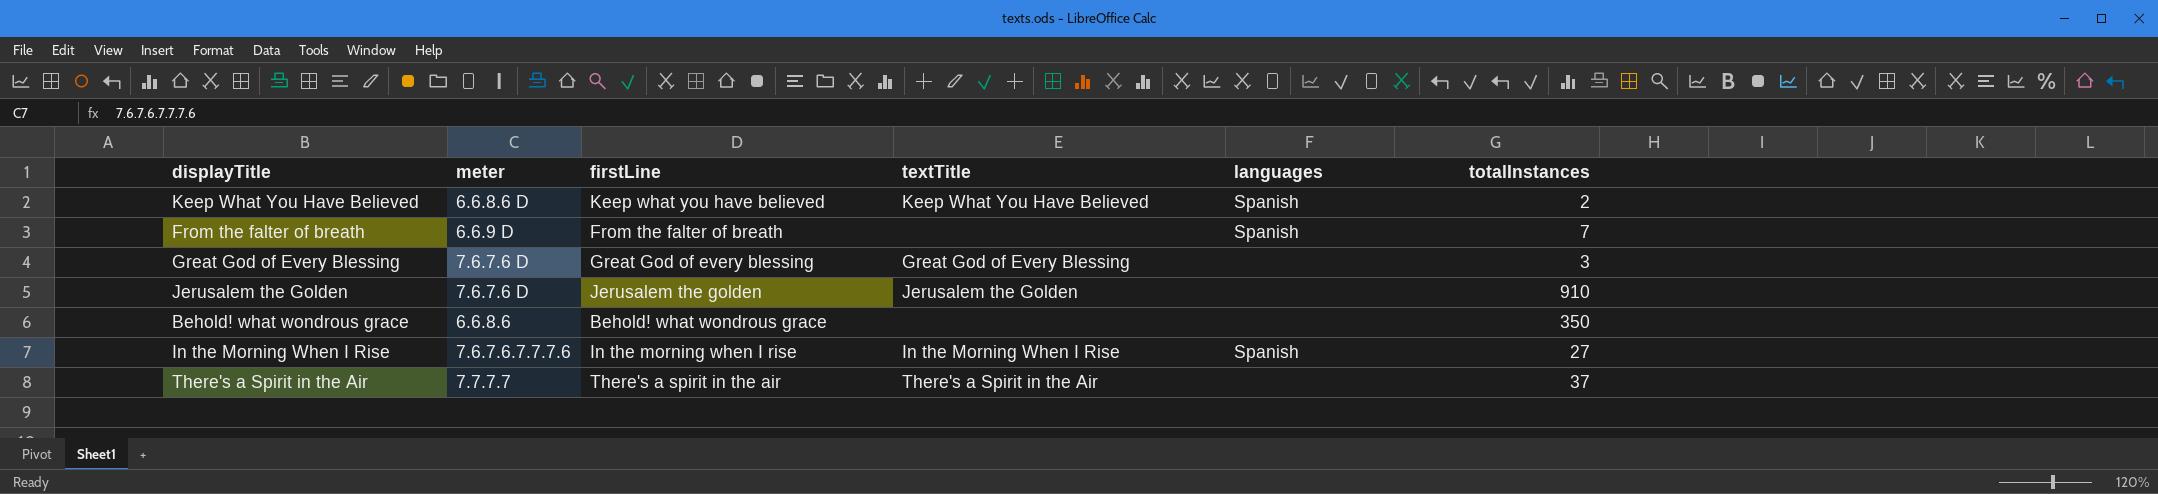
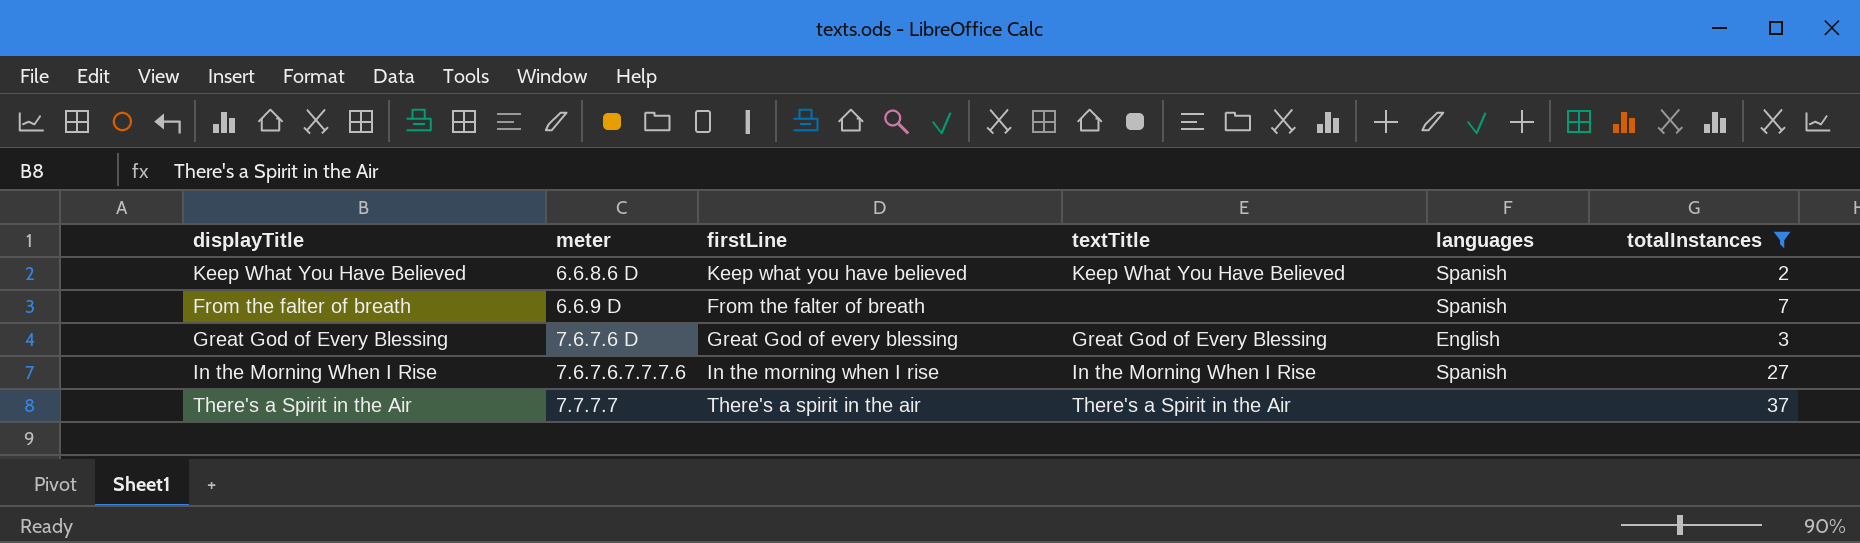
filter: none -> totalInstances <= 37
Great God of Every Blessing | languages: none -> English

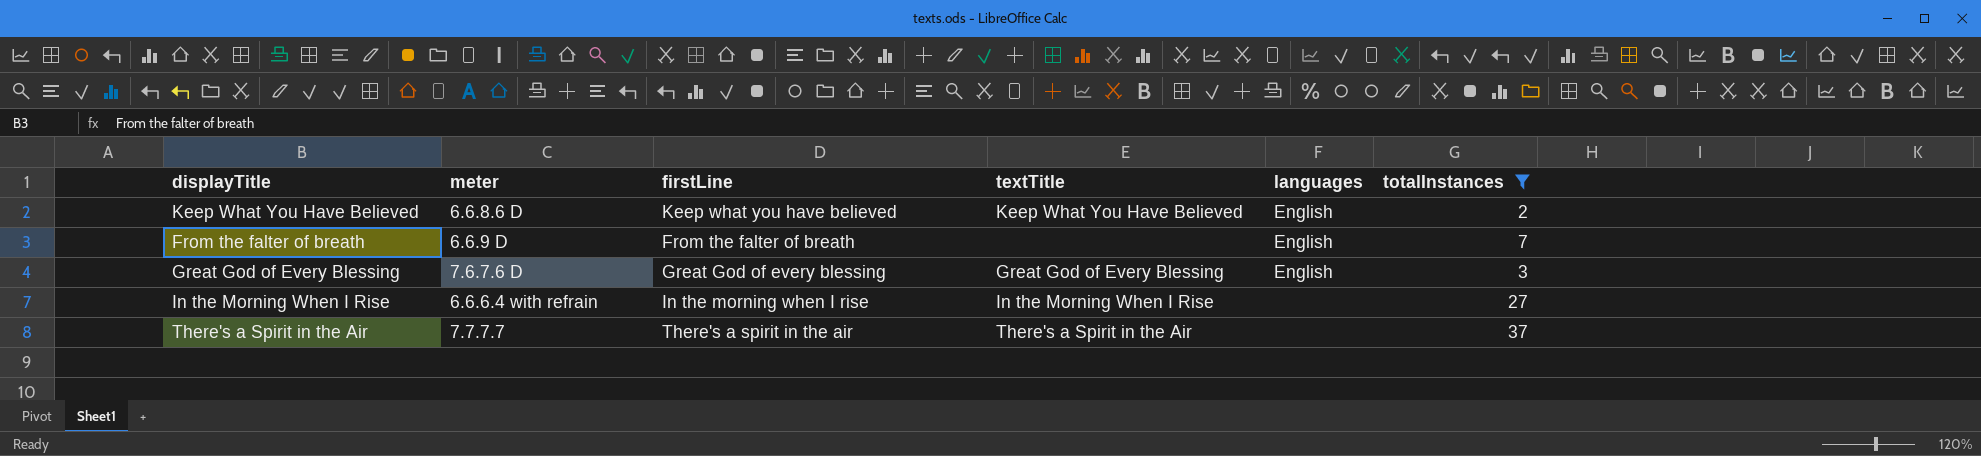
Keep What You Have Believed | languages: Spanish -> English
From the falter of breath | languages: Spanish -> English
In the Morning When I Rise | meter: 7.6.7.6.7.7.7.6 -> 6.6.6.4 with refrain
In the Morning When I Rise | languages: Spanish -> none

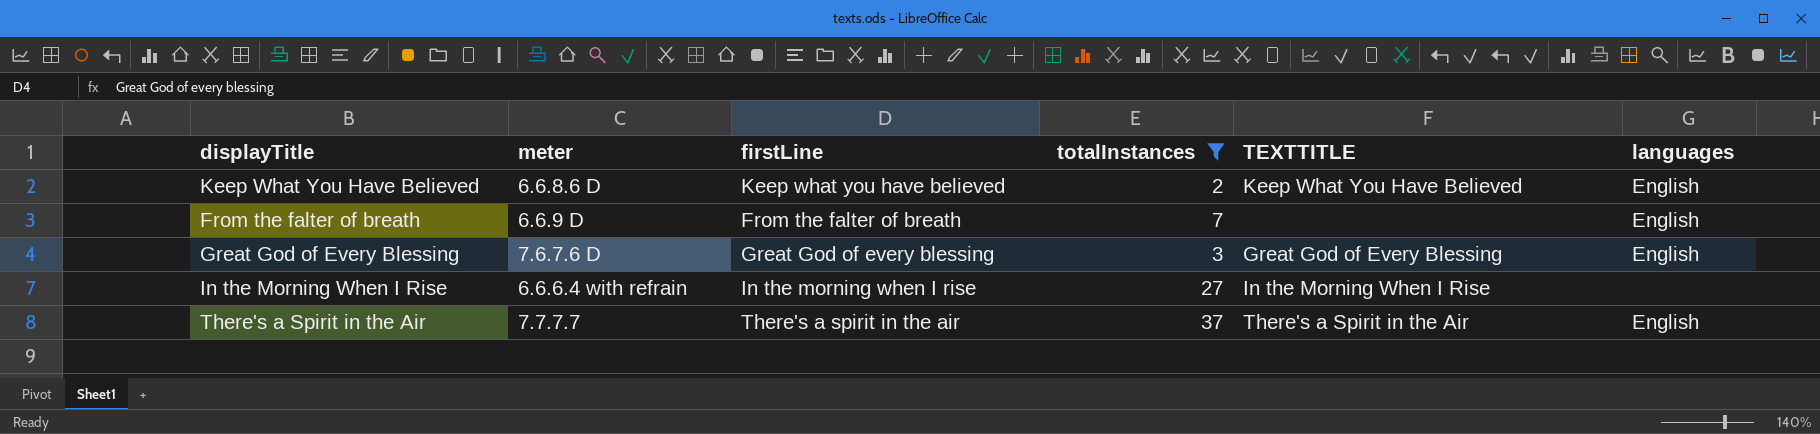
column totalInstances | position: 6 -> 4
column name: textTitle -> TEXTTITLE
There's a Spirit in the Air | languages: none -> English

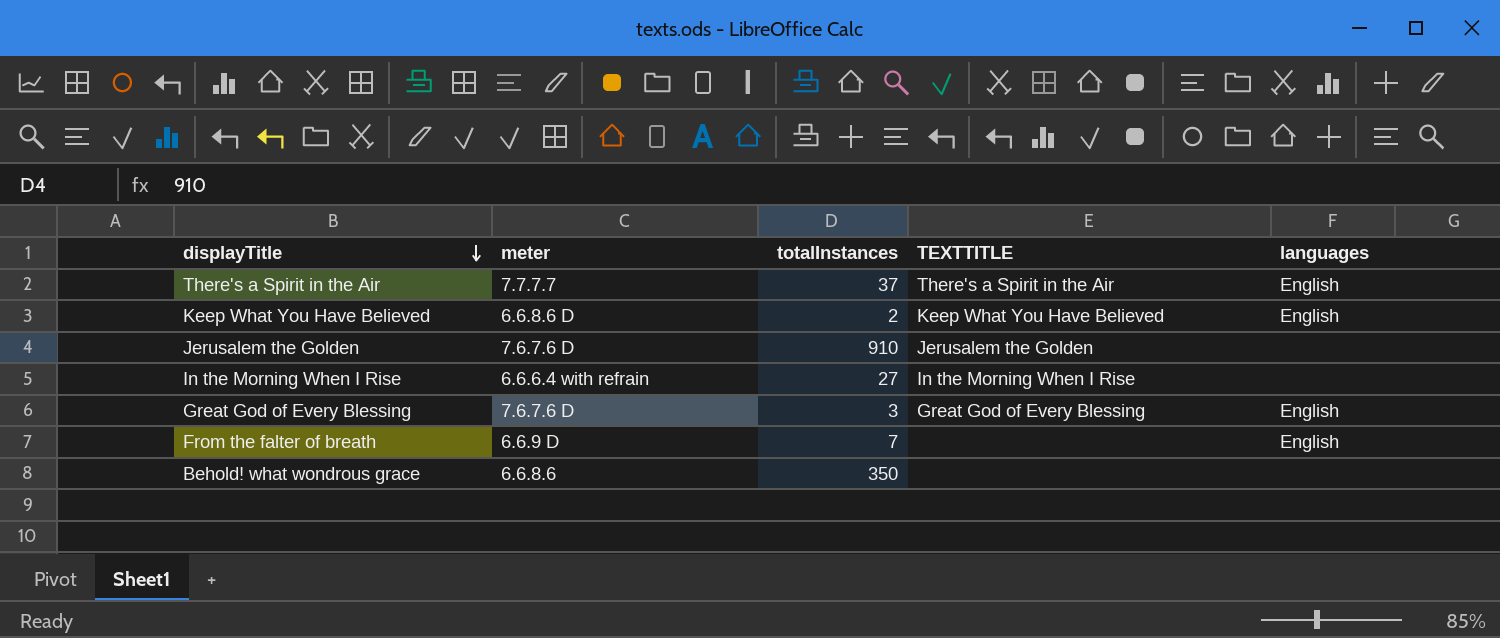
filter: totalInstances <= 37 -> none
row order: none -> displayTitle descending
column firstLine | position: 3 -> none

